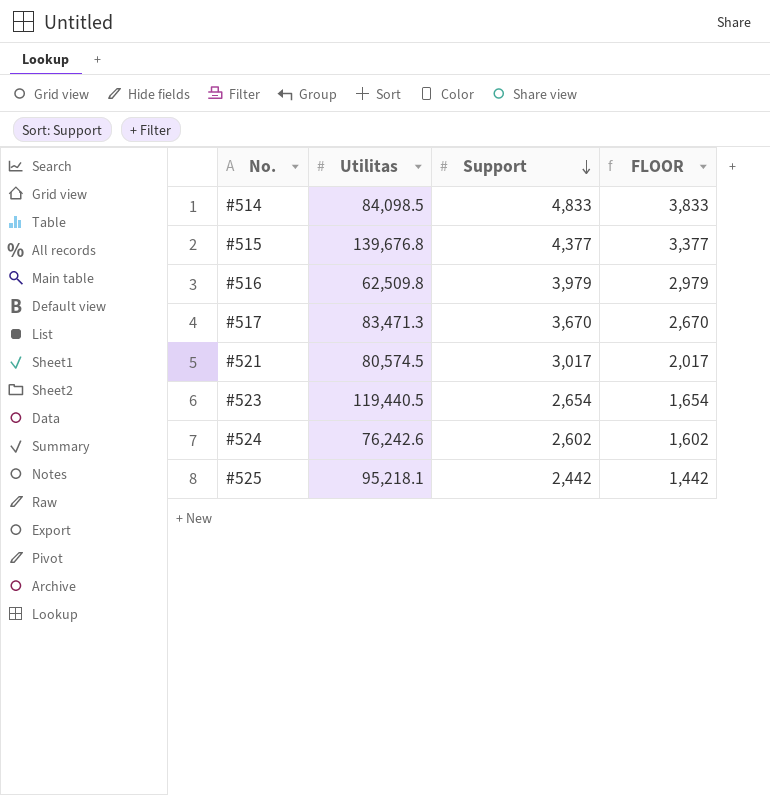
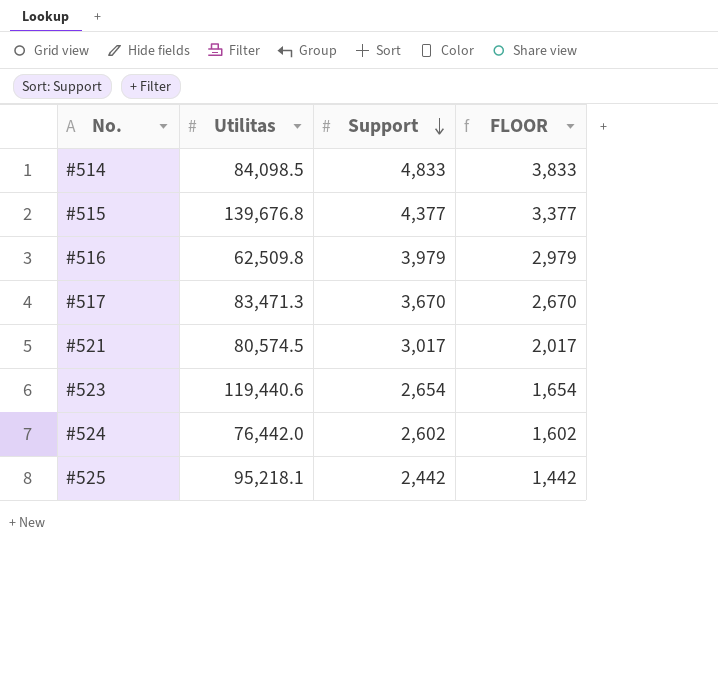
#523 | Utilitas: 119,440.5 -> 119,440.6
#524 | Utilitas: 76,242.6 -> 76,442.0

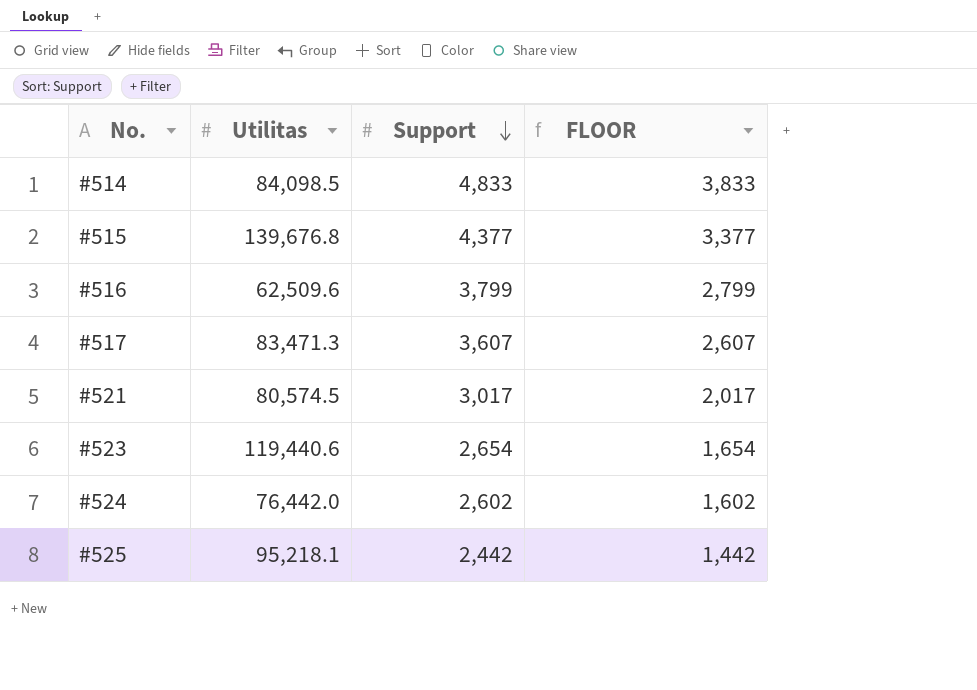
#516 | Utilitas: 62,509.8 -> 62,509.6
#516 | Support: 3,979 -> 3,799
#516 | FLOOR: 2,979 -> 2,799
#517 | Support: 3,670 -> 3,607
#517 | FLOOR: 2,670 -> 2,607

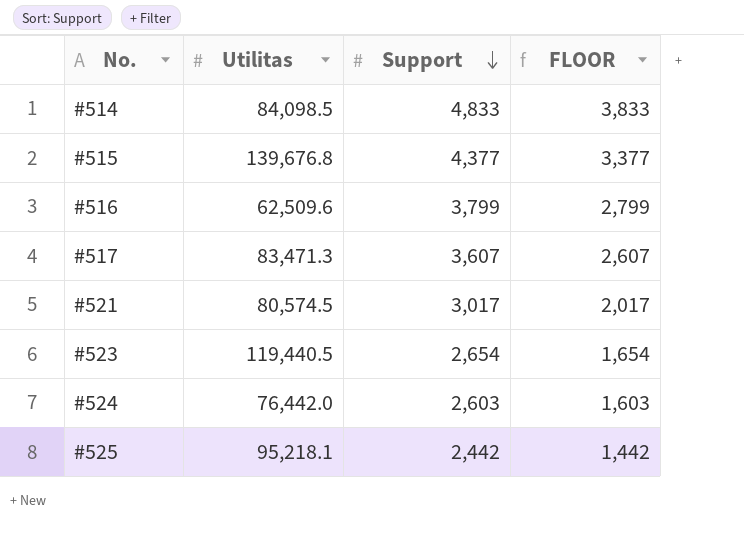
#523 | Utilitas: 119,440.6 -> 119,440.5
#524 | Support: 2,602 -> 2,603
#524 | FLOOR: 1,602 -> 1,603

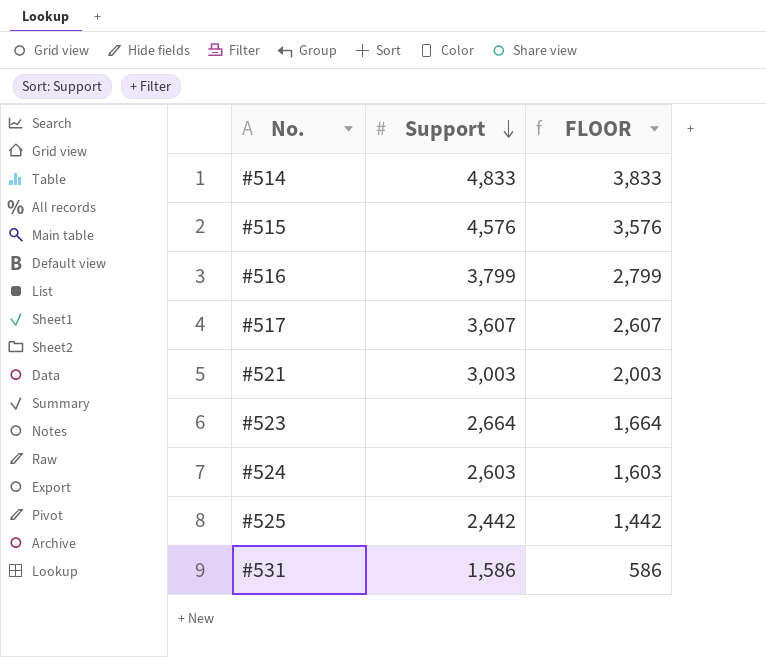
column Utilitas | position: 2 -> none
#515 | Support: 4,377 -> 4,576
#515 | FLOOR: 3,377 -> 3,576
#521 | Support: 3,017 -> 3,003
#521 | FLOOR: 2,017 -> 2,003
#523 | Support: 2,654 -> 2,664
#523 | FLOOR: 1,654 -> 1,664
row #531: none -> 1,586 | 586

